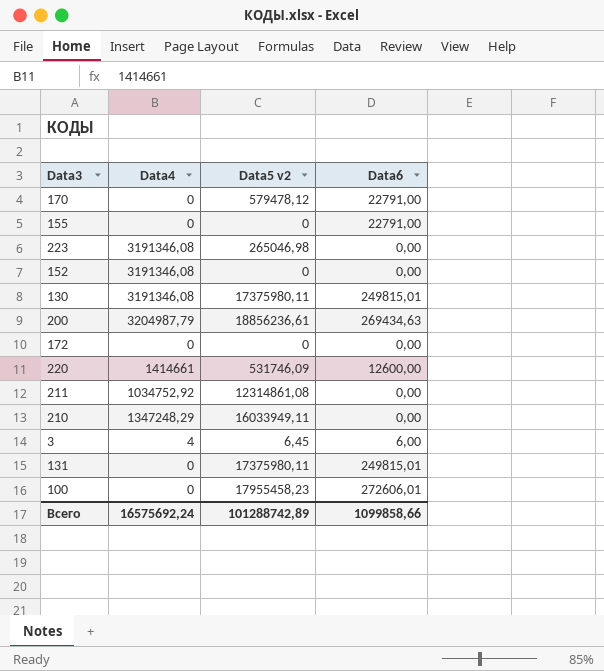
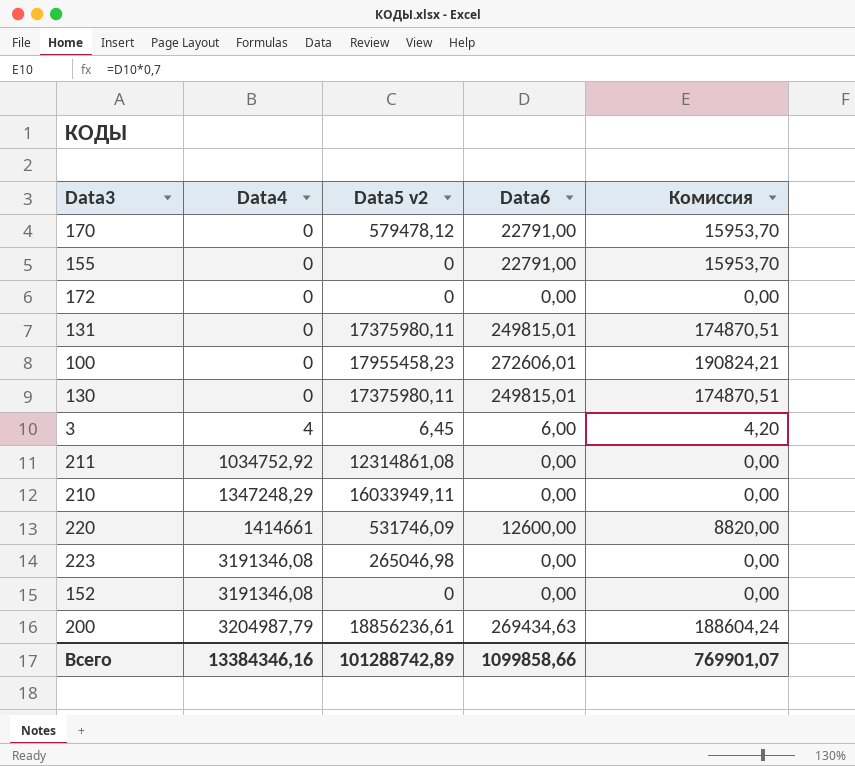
row order: none -> Data4 ascending
column Комиссия | formula: none -> [Data6] * 0,7
130 | Data4: 3191346,08 -> 0
Всего | Data4: 16575692,24 -> 13384346,16

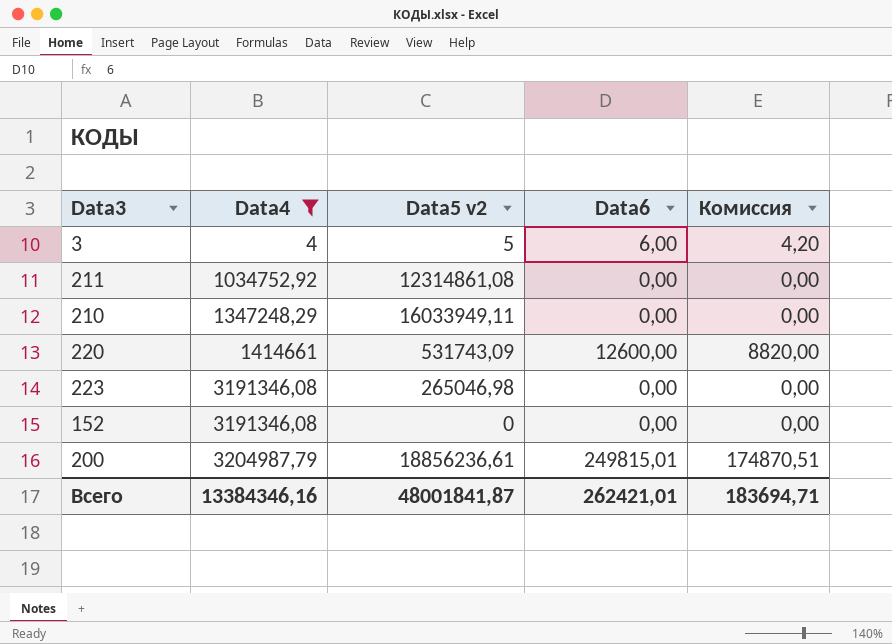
filter: none -> Data4 != 0
3 | Data5 v2: 6,45 -> 5
220 | Data5 v2: 531746,09 -> 531743,09
200 | Data6: 269434,63 -> 249815,01
200 | Комиссия: 188604,24 -> 174870,51
Всего | Data5 v2: 101288742,89 -> 48001841,87
Всего | Data6: 1099858,66 -> 262421,01
Всего | Комиссия: 769901,07 -> 183694,71

